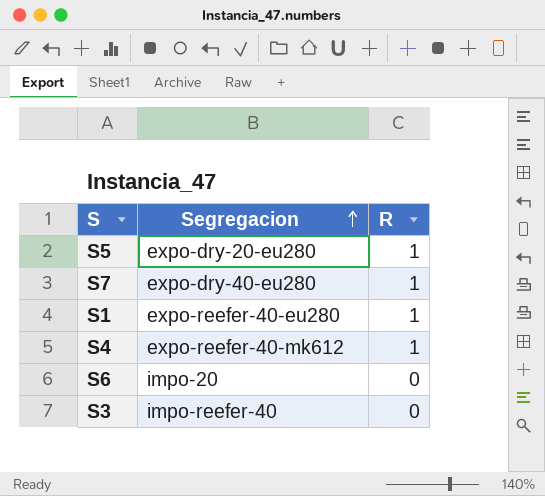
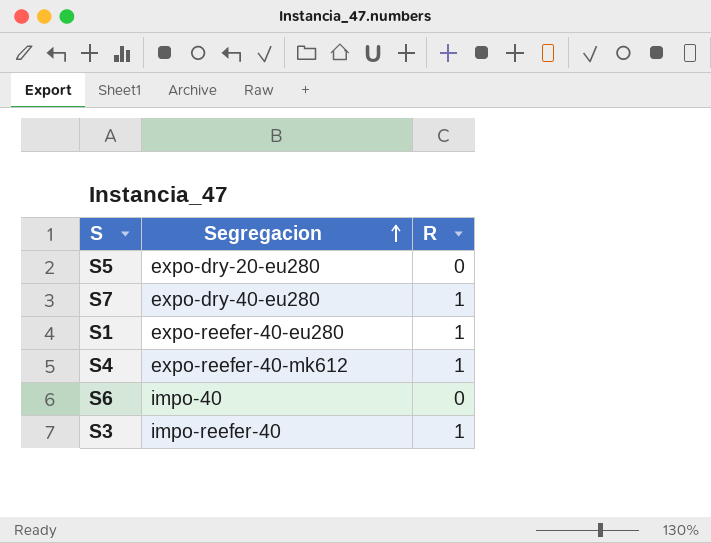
S5 | R: 1 -> 0
S6 | Segregacion: impo-20 -> impo-40
S3 | R: 0 -> 1

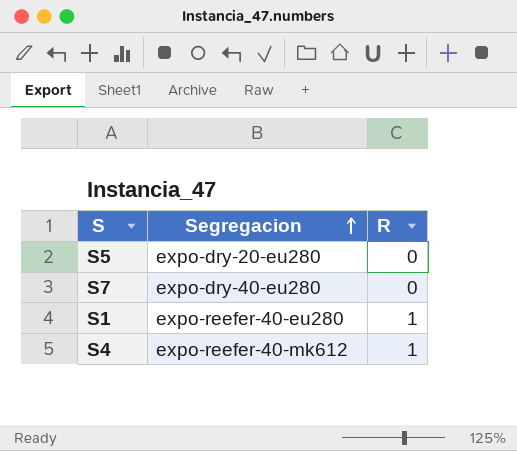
row S6: impo-40 | 0 -> none
row S3: impo-reefer-40 | 1 -> none
S7 | R: 1 -> 0

